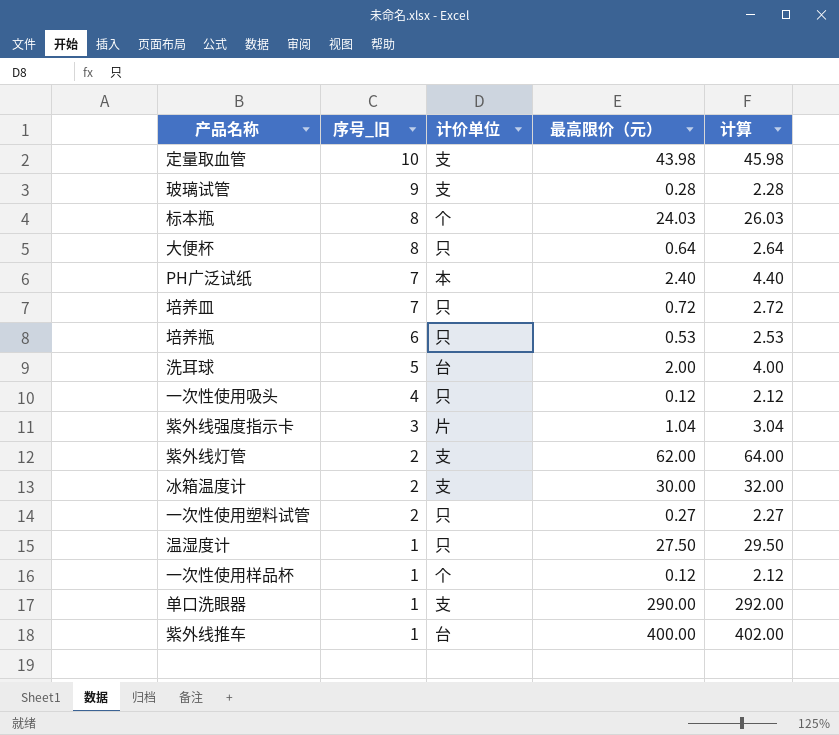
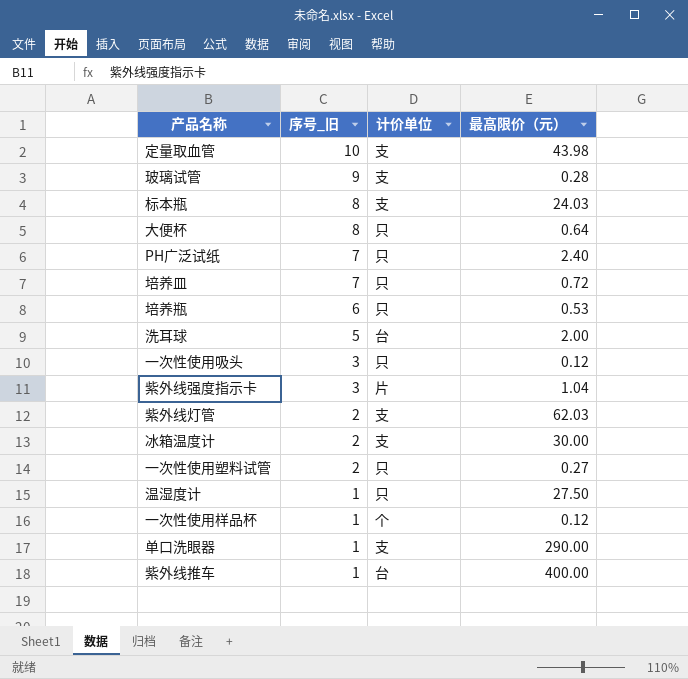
column 计算 | formula: [最高限价（元）] + 2 -> none
标本瓶 | 计价单位: 个 -> 支
PH广泛试纸 | 计价单位: 本 -> 只
一次性使用吸头 | 序号_旧: 4 -> 3
紫外线灯管 | 最高限价（元）: 62.00 -> 62.03

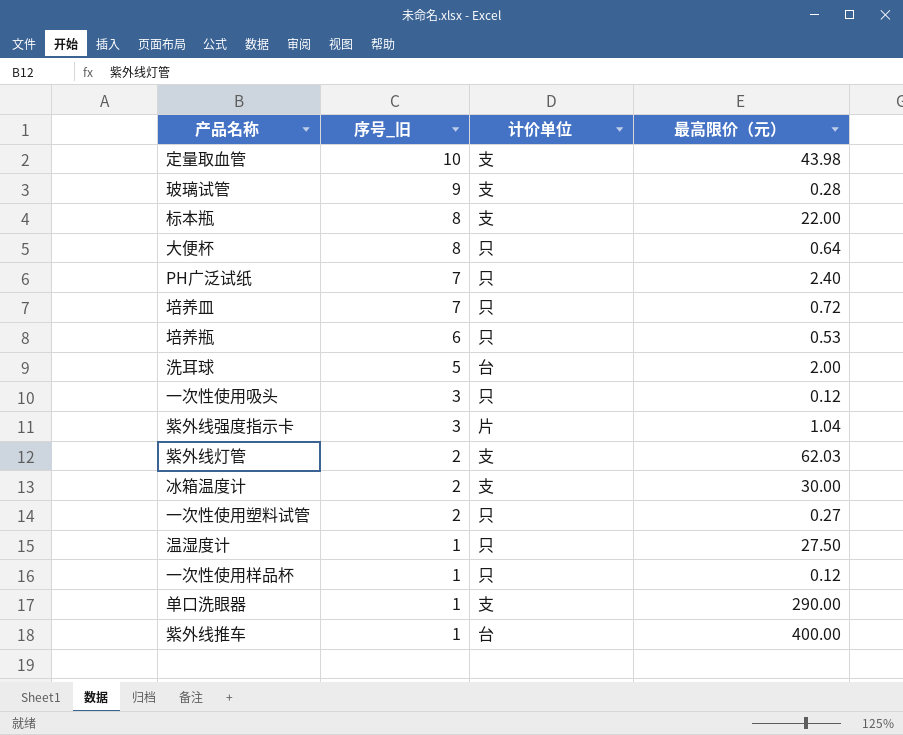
标本瓶 | 最高限价（元）: 24.03 -> 22.00
一次性使用样品杯 | 计价单位: 个 -> 只

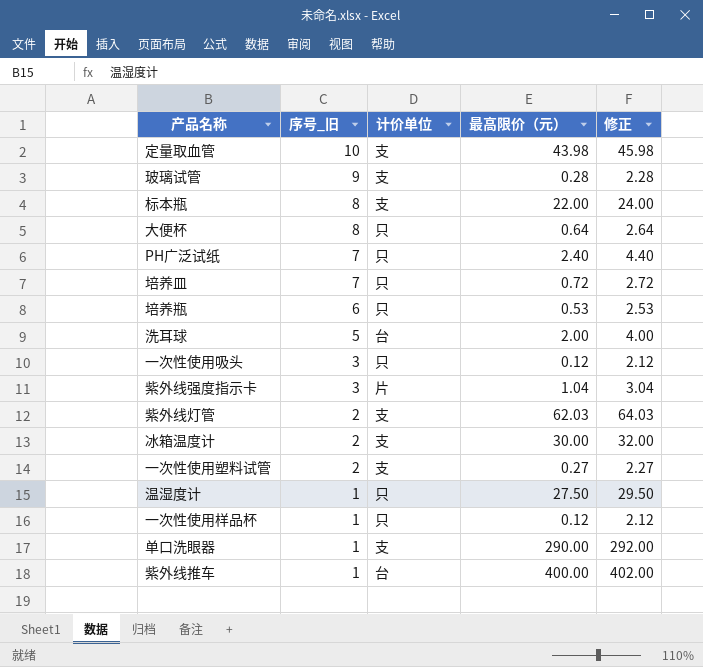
column 修正 | formula: none -> [最高限价（元）] + 2
一次性使用塑料试管 | 计价单位: 只 -> 支

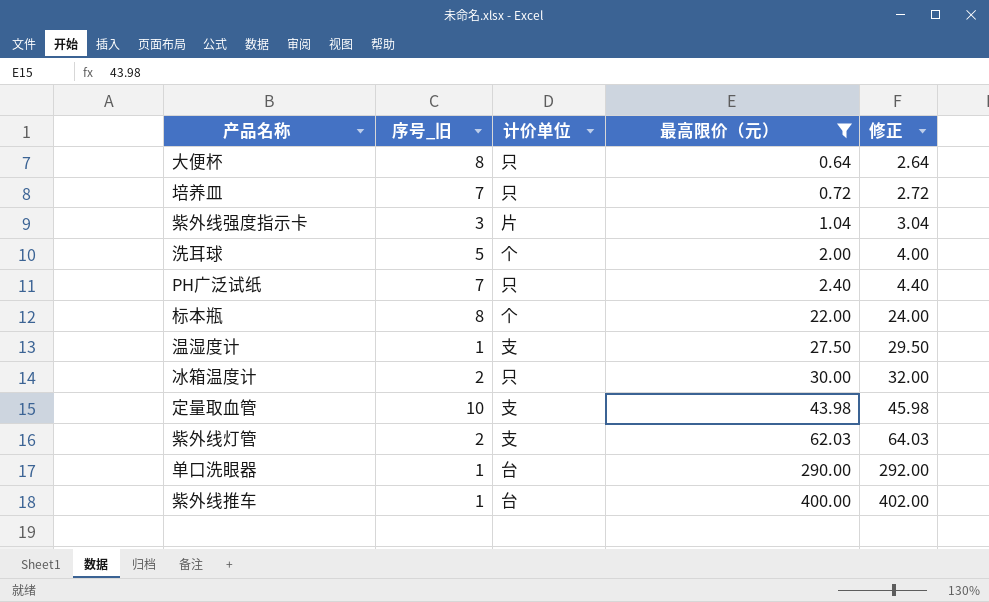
filter: none -> 最高限价（元） >= 0.64
row order: 序号_旧 descending -> 最高限价（元） ascending
洗耳球 | 计价单位: 台 -> 个
标本瓶 | 计价单位: 支 -> 个
温湿度计 | 计价单位: 只 -> 支
冰箱温度计 | 计价单位: 支 -> 只
单口洗眼器 | 计价单位: 支 -> 台

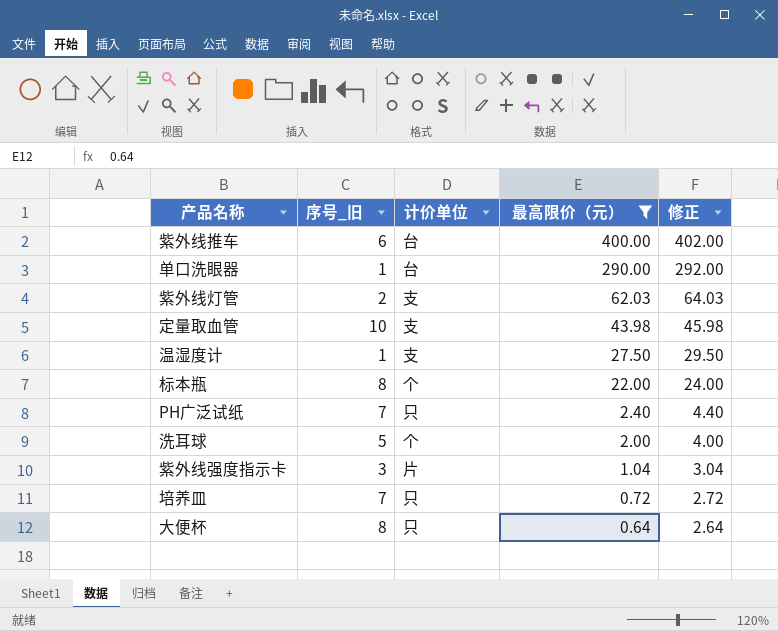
row order: 最高限价（元） ascending -> 最高限价（元） descending
row 冰箱温度计: 2 | 只 | 30.00 | 32.00 -> none
紫外线推车 | 序号_旧: 1 -> 6

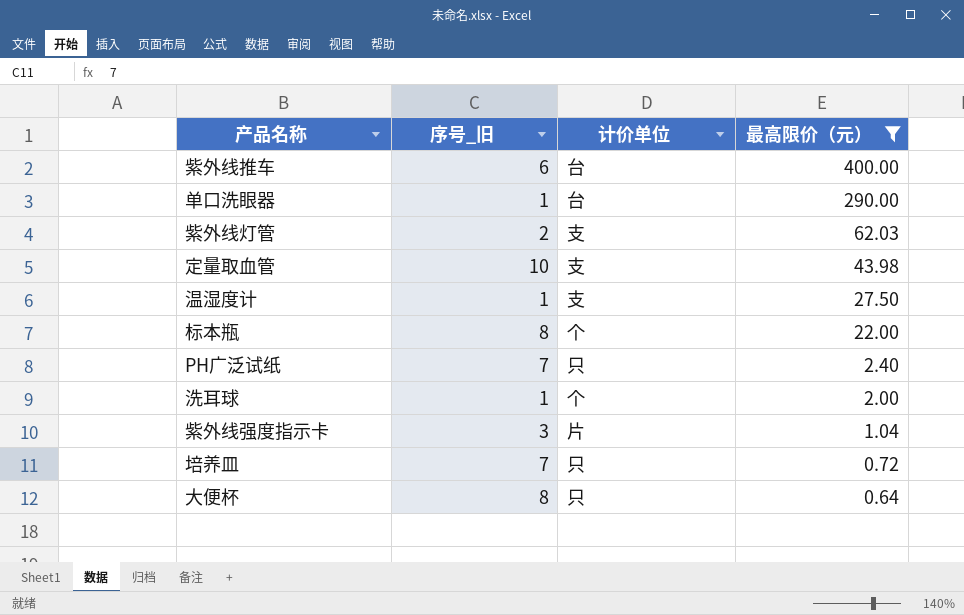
column 修正 | formula: [最高限价（元）] + 2 -> none
洗耳球 | 序号_旧: 5 -> 1

